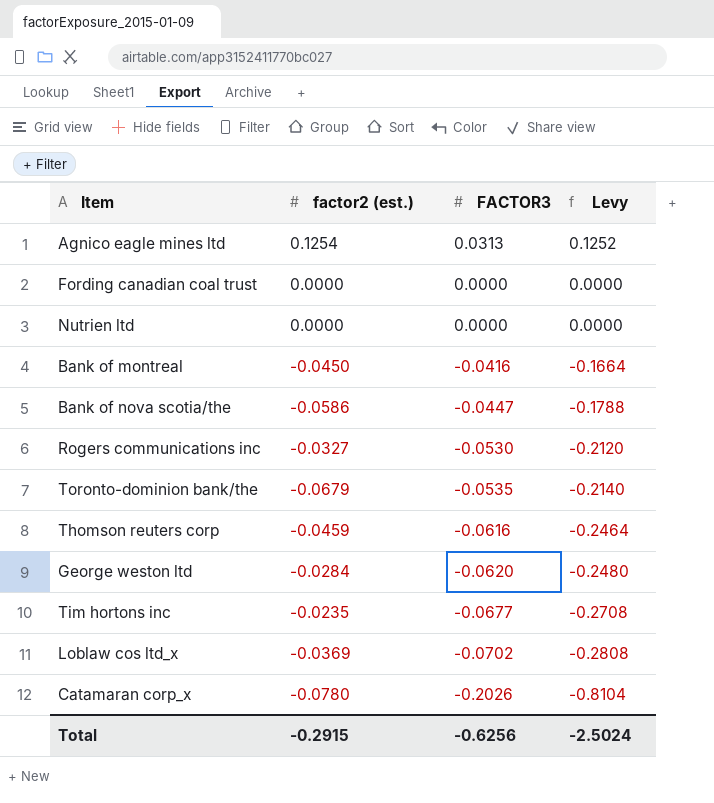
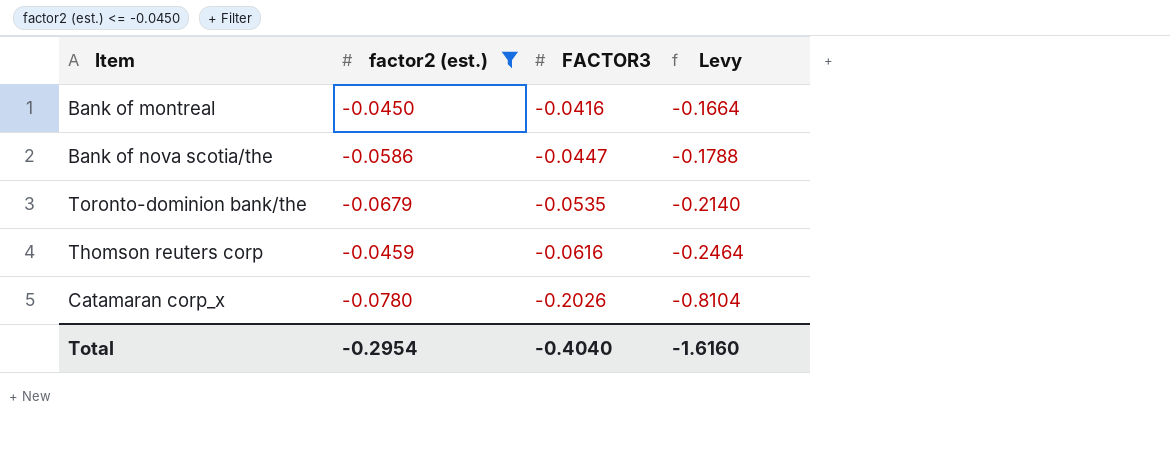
filter: none -> factor2 (est.) <= -0.0450
Total | factor2 (est.): -0.2915 -> -0.2954
Total | FACTOR3: -0.6256 -> -0.4040
Total | Levy: -2.5024 -> -1.6160

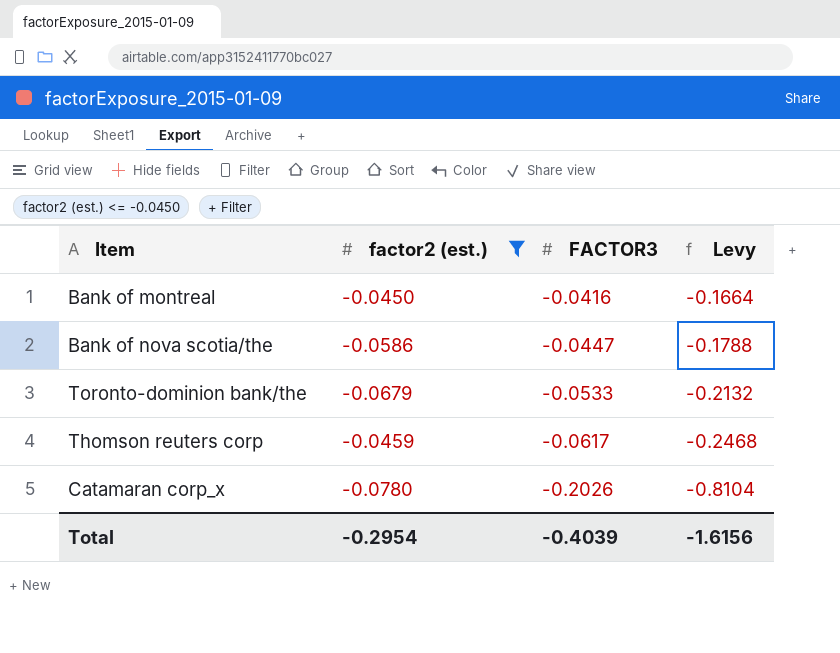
Toronto-dominion bank/the | FACTOR3: -0.0535 -> -0.0533
Toronto-dominion bank/the | Levy: -0.2140 -> -0.2132
Thomson reuters corp | FACTOR3: -0.0616 -> -0.0617
Thomson reuters corp | Levy: -0.2464 -> -0.2468
Total | FACTOR3: -0.4040 -> -0.4039
Total | Levy: -1.6160 -> -1.6156

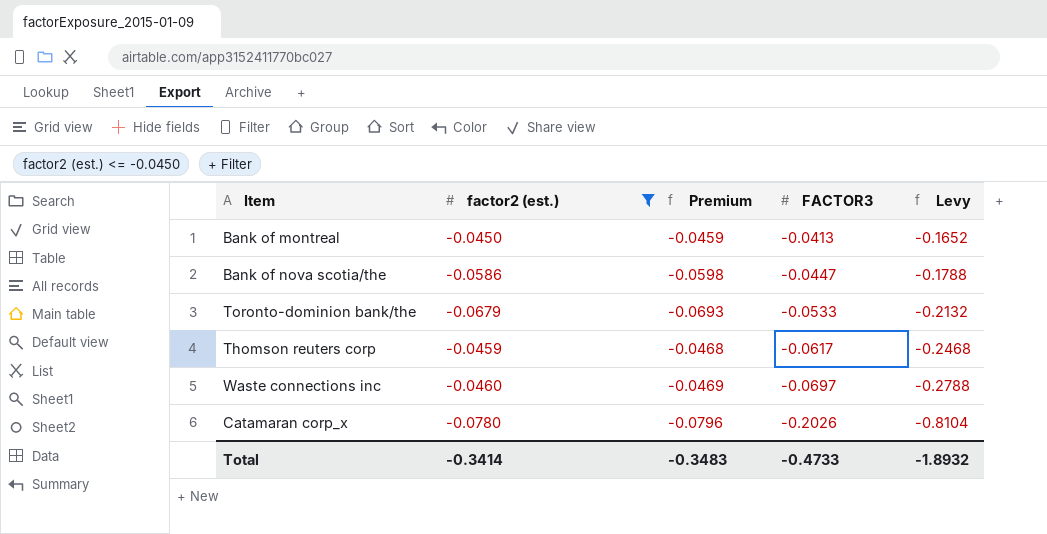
column Premium | formula: none -> [factor2 (est.)] * 1.02
Bank of montreal | FACTOR3: -0.0416 -> -0.0413
Bank of montreal | Levy: -0.1664 -> -0.1652
row Waste connections inc: none -> -0.0460 | -0.0469 | -0.0697 | -0.2788
Total | factor2 (est.): -0.2954 -> -0.3414
Total | FACTOR3: -0.4039 -> -0.4733
Total | Levy: -1.6156 -> -1.8932

